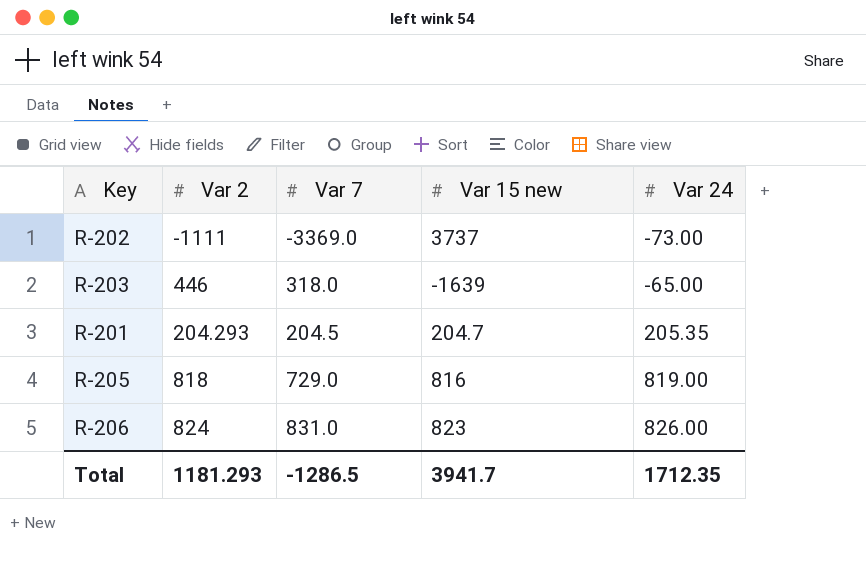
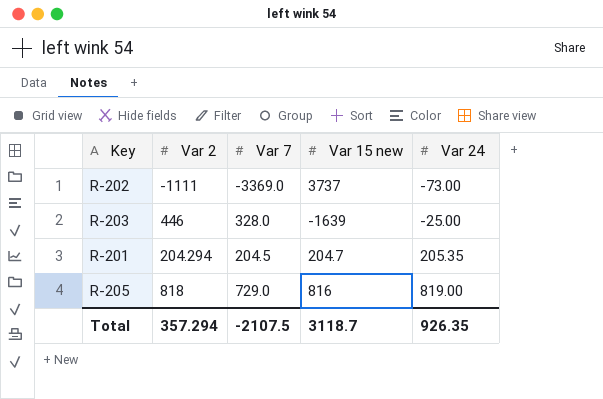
row R-206: 824 | 831.0 | 823 | 826.00 -> none
R-203 | Var 7: 318.0 -> 328.0
R-203 | Var 24: -65.00 -> -25.00
R-201 | Var 2: 204.293 -> 204.294
Total | Var 2: 1181.293 -> 357.294
Total | Var 7: -1286.5 -> -2107.5
Total | Var 15 new: 3941.7 -> 3118.7
Total | Var 24: 1712.35 -> 926.35

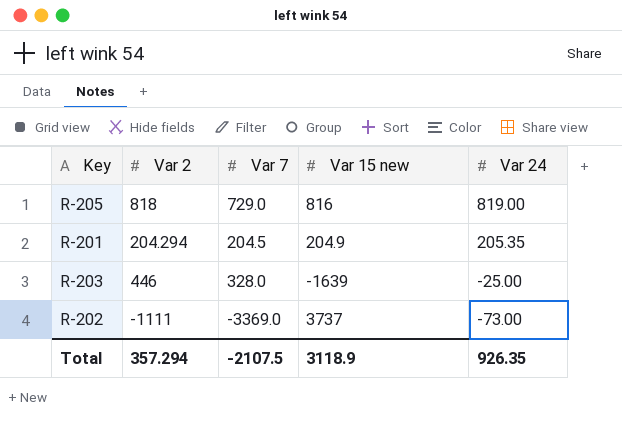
row order: Var 24 ascending -> Var 24 descending
R-201 | Var 15 new: 204.7 -> 204.9
Total | Var 15 new: 3118.7 -> 3118.9

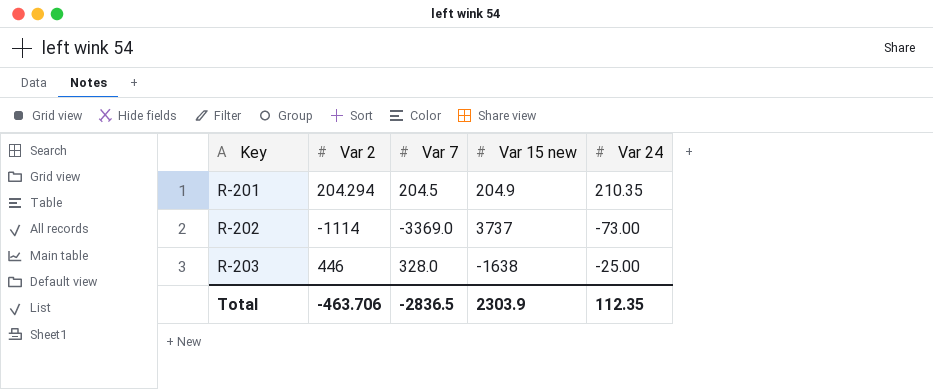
row order: Var 24 descending -> Key ascending
row R-205: 818 | 729.0 | 816 | 819.00 -> none
R-201 | Var 24: 205.35 -> 210.35
R-202 | Var 2: -1111 -> -1114
R-203 | Var 15 new: -1639 -> -1638
Total | Var 2: 357.294 -> -463.706
Total | Var 7: -2107.5 -> -2836.5
Total | Var 15 new: 3118.9 -> 2303.9
Total | Var 24: 926.35 -> 112.35

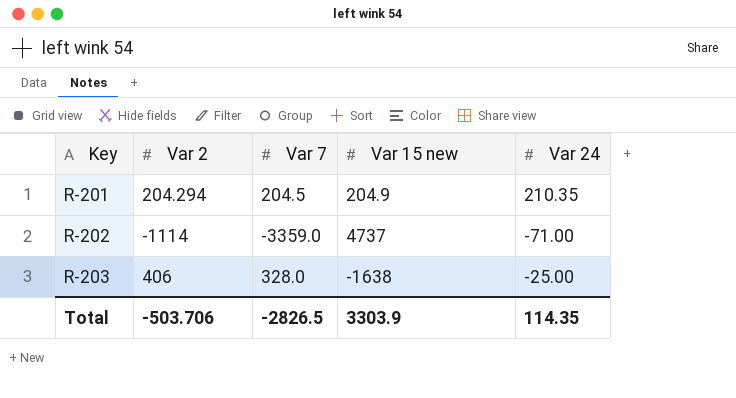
R-202 | Var 7: -3369.0 -> -3359.0
R-202 | Var 15 new: 3737 -> 4737
R-202 | Var 24: -73.00 -> -71.00
R-203 | Var 2: 446 -> 406
Total | Var 2: -463.706 -> -503.706
Total | Var 7: -2836.5 -> -2826.5
Total | Var 15 new: 2303.9 -> 3303.9
Total | Var 24: 112.35 -> 114.35

